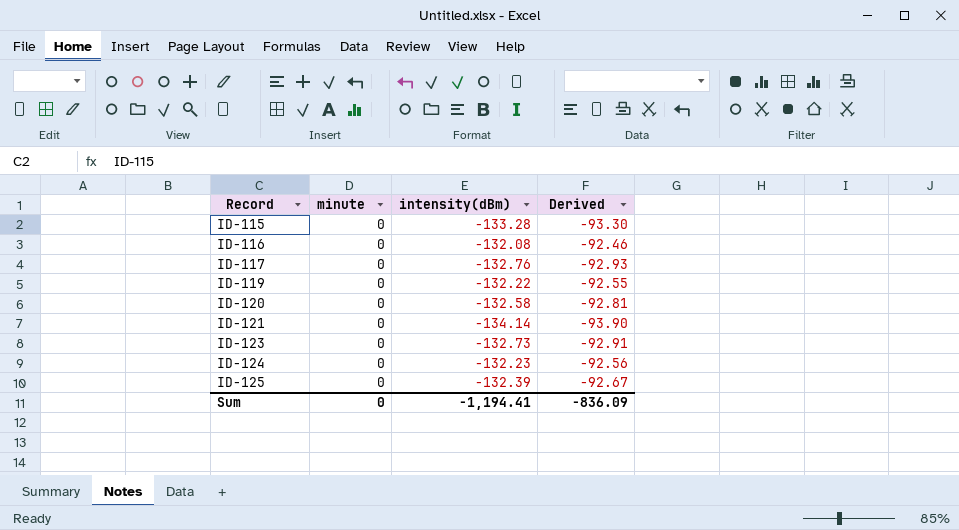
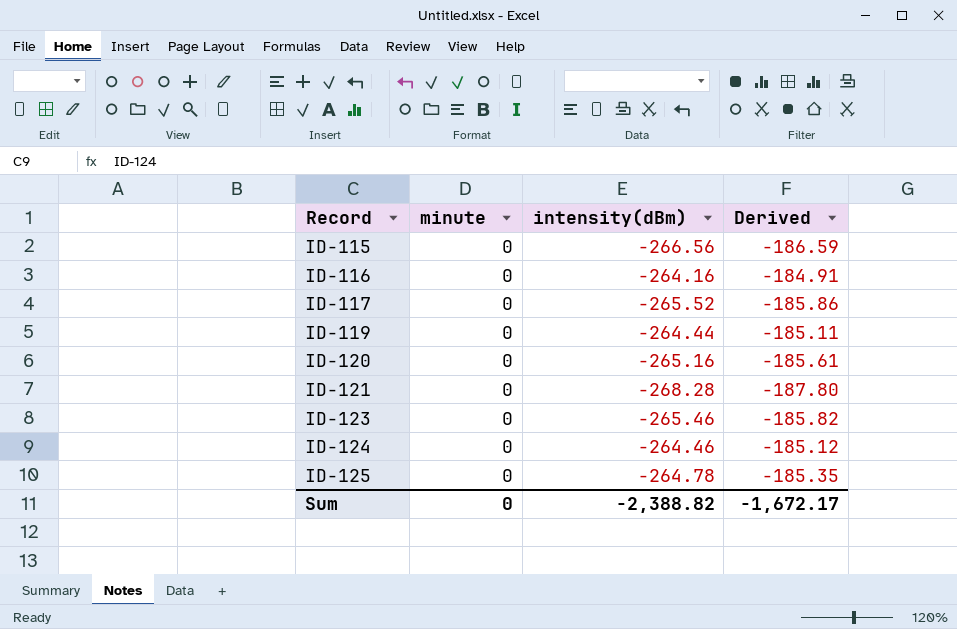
ID-115 | intensity(dBm): -133.28 -> -266.56
ID-115 | Derived: -93.30 -> -186.59
ID-116 | intensity(dBm): -132.08 -> -264.16
ID-116 | Derived: -92.46 -> -184.91
ID-117 | intensity(dBm): -132.76 -> -265.52
ID-117 | Derived: -92.93 -> -185.86
ID-119 | intensity(dBm): -132.22 -> -264.44
ID-119 | Derived: -92.55 -> -185.11
ID-120 | intensity(dBm): -132.58 -> -265.16
ID-120 | Derived: -92.81 -> -185.61
ID-121 | intensity(dBm): -134.14 -> -268.28
ID-121 | Derived: -93.90 -> -187.80
ID-123 | intensity(dBm): -132.73 -> -265.46
ID-123 | Derived: -92.91 -> -185.82
ID-124 | intensity(dBm): -132.23 -> -264.46
ID-124 | Derived: -92.56 -> -185.12
ID-125 | intensity(dBm): -132.39 -> -264.78
ID-125 | Derived: -92.67 -> -185.35
Sum | intensity(dBm): -1,194.41 -> -2,388.82
Sum | Derived: -836.09 -> -1,672.17

